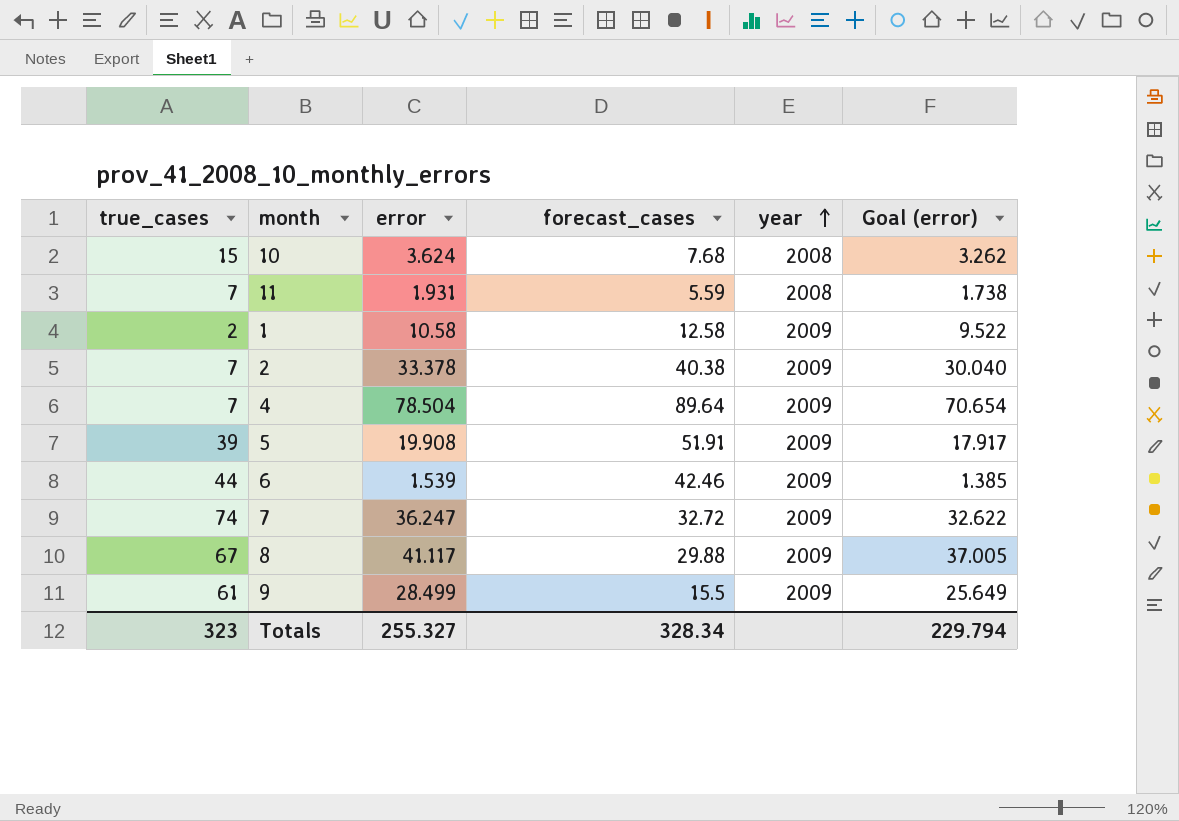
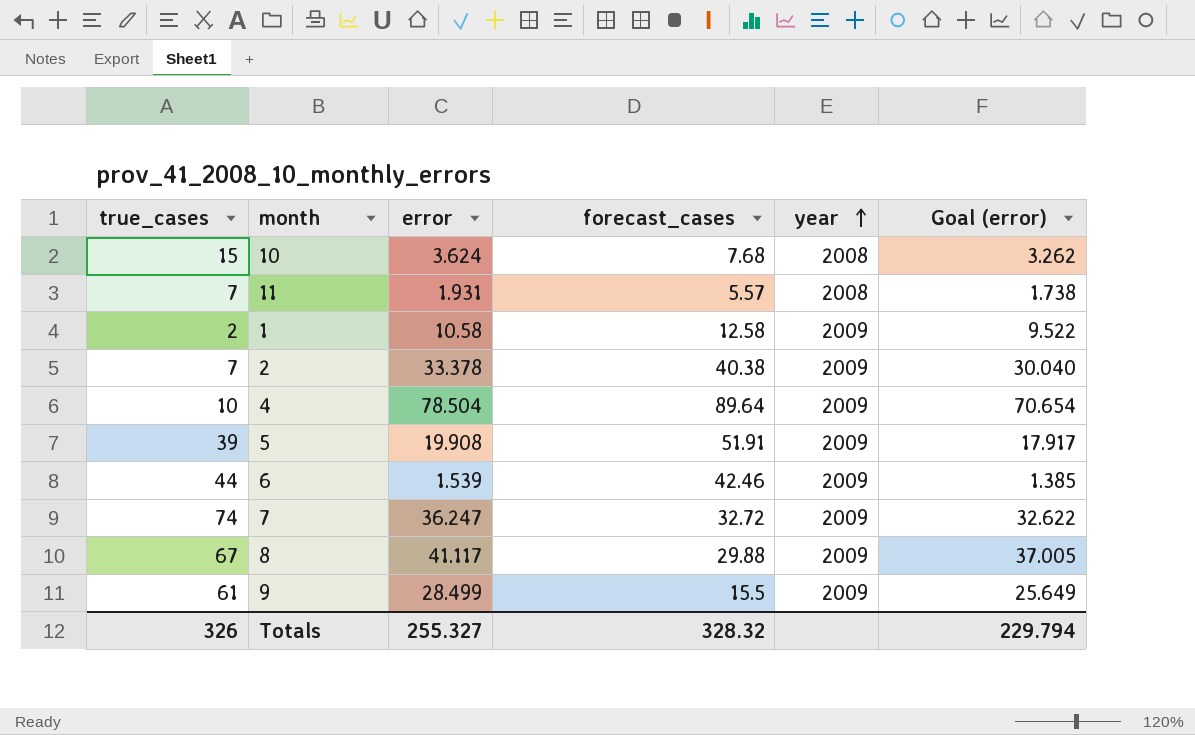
11 | forecast_cases: 5.59 -> 5.57
4 | true_cases: 7 -> 10
Totals | true_cases: 323 -> 326
Totals | forecast_cases: 328.34 -> 328.32

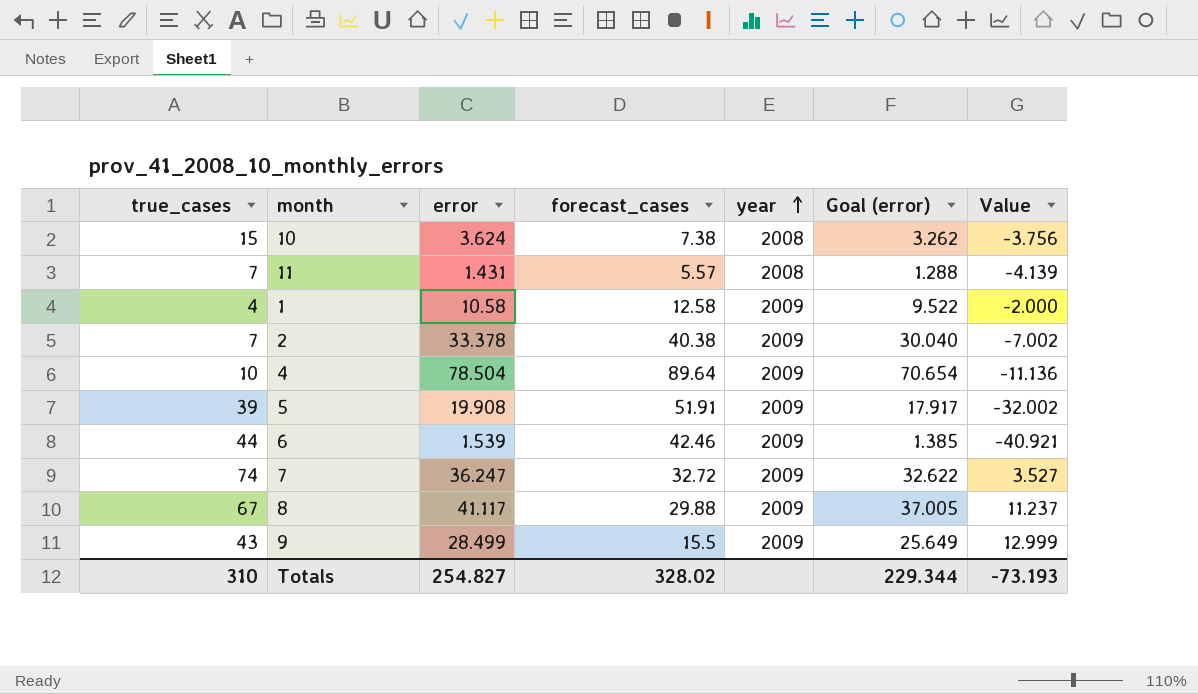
column Value | formula: none -> [error] - [forecast_cases]
10 | forecast_cases: 7.68 -> 7.38
11 | error: 1.931 -> 1.431
11 | Goal (error): 1.738 -> 1.288
1 | true_cases: 2 -> 4
9 | true_cases: 61 -> 43
Totals | true_cases: 326 -> 310
Totals | error: 255.327 -> 254.827
Totals | forecast_cases: 328.32 -> 328.02
Totals | Goal (error): 229.794 -> 229.344

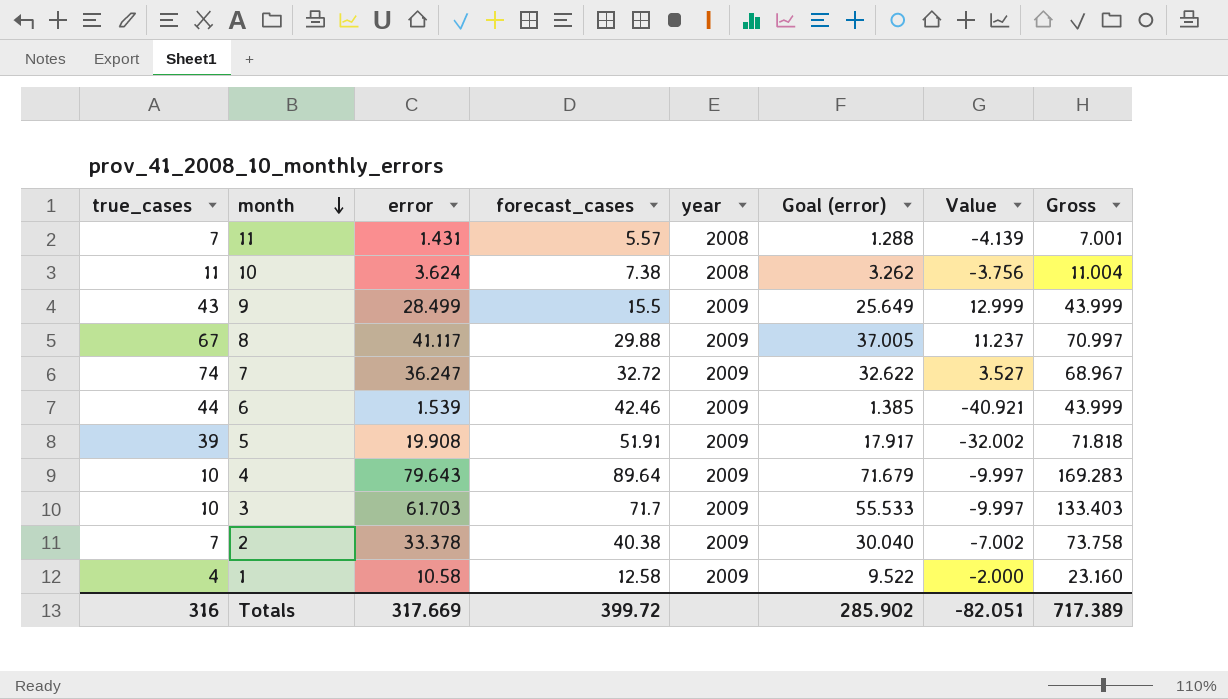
row order: year ascending -> month descending
column Gross | formula: none -> [error] + [forecast_cases]
10 | true_cases: 15 -> 11
4 | error: 78.504 -> 79.643
4 | Goal (error): 70.654 -> 71.679
4 | Value: -11.136 -> -9.997
row 3: none -> 10 | 61.703 | 71.7 | 2009 | 55.533 | -9.997 | 133.403
Totals | true_cases: 310 -> 316
Totals | error: 254.827 -> 317.669
Totals | forecast_cases: 328.02 -> 399.72
Totals | Goal (error): 229.344 -> 285.902
Totals | Value: -73.193 -> -82.051

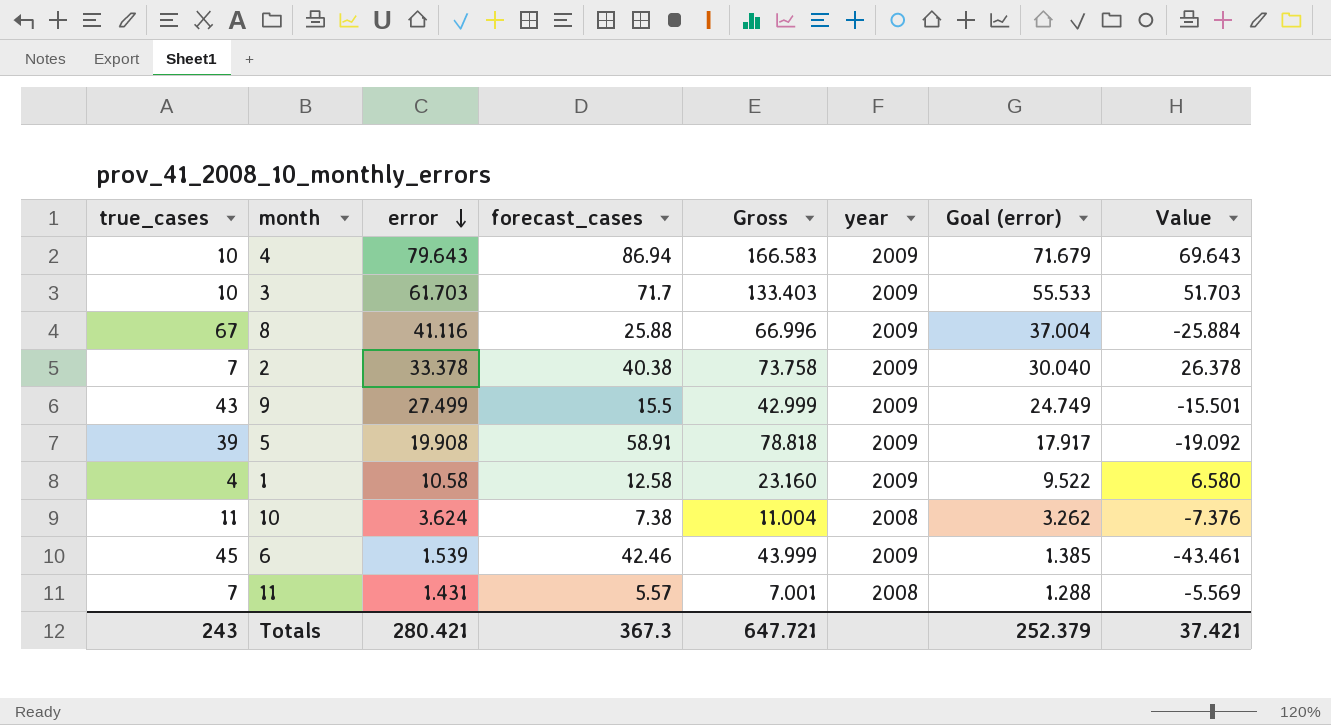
row order: month descending -> error descending
column Gross | position: 8 -> 5
column Value | formula: [error] - [forecast_cases] -> [error] - [true_cases]
row 7: 74 | 36.247 | 32.72 | 2009 | 32.622 | 3.527 | 68.967 -> none
4 | forecast_cases: 89.64 -> 86.94
4 | Gross: 169.283 -> 166.583
8 | error: 41.117 -> 41.116
8 | forecast_cases: 29.88 -> 25.88
8 | Gross: 70.997 -> 66.996
8 | Goal (error): 37.005 -> 37.004
9 | error: 28.499 -> 27.499
9 | Gross: 43.999 -> 42.999
9 | Goal (error): 25.649 -> 24.749
5 | forecast_cases: 51.91 -> 58.91
5 | Gross: 71.818 -> 78.818
6 | true_cases: 44 -> 45
Totals | true_cases: 316 -> 243
Totals | error: 317.669 -> 280.421
Totals | forecast_cases: 399.72 -> 367.3
Totals | Gross: 717.389 -> 647.721
Totals | Goal (error): 285.902 -> 252.379
Totals | Value: -82.051 -> 37.421

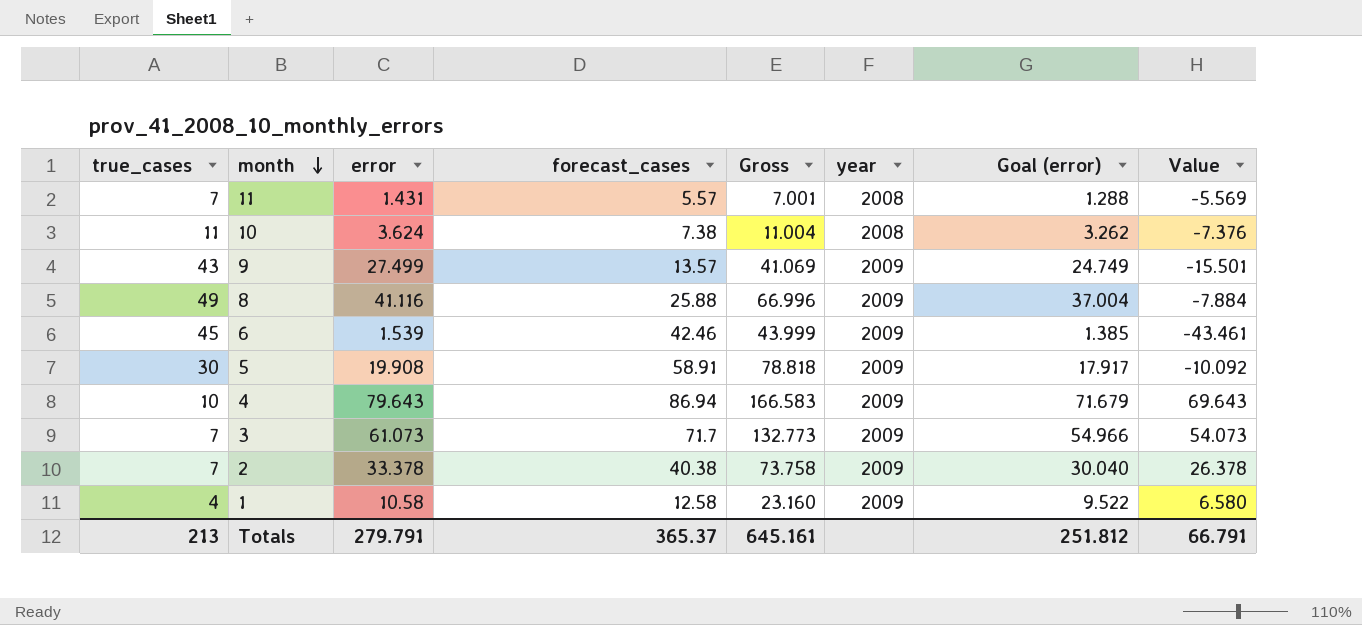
row order: error descending -> month descending
9 | forecast_cases: 15.5 -> 13.57
9 | Gross: 42.999 -> 41.069
8 | true_cases: 67 -> 49
8 | Value: -25.884 -> -7.884
5 | true_cases: 39 -> 30
5 | Value: -19.092 -> -10.092
3 | true_cases: 10 -> 7
3 | error: 61.703 -> 61.073
3 | Gross: 133.403 -> 132.773
3 | Goal (error): 55.533 -> 54.966
3 | Value: 51.703 -> 54.073
Totals | true_cases: 243 -> 213
Totals | error: 280.421 -> 279.791
Totals | forecast_cases: 367.3 -> 365.37
Totals | Gross: 647.721 -> 645.161
Totals | Goal (error): 252.379 -> 251.812
Totals | Value: 37.421 -> 66.791

